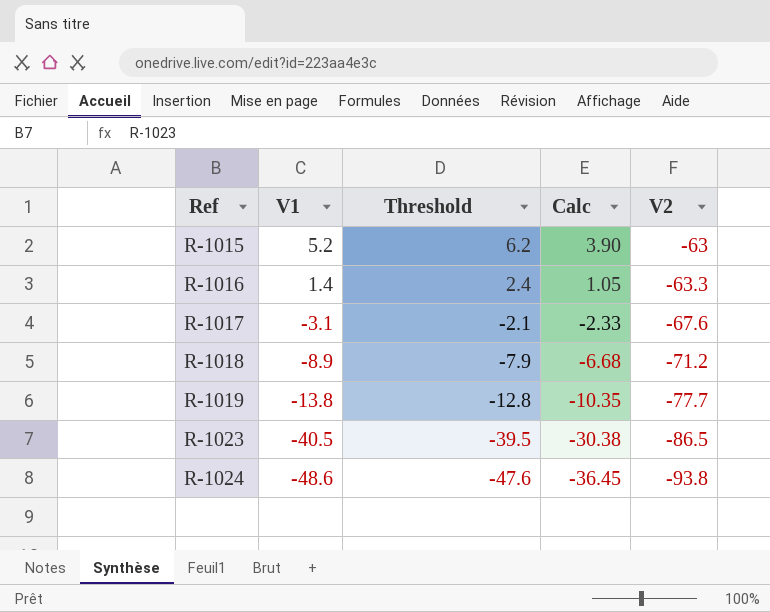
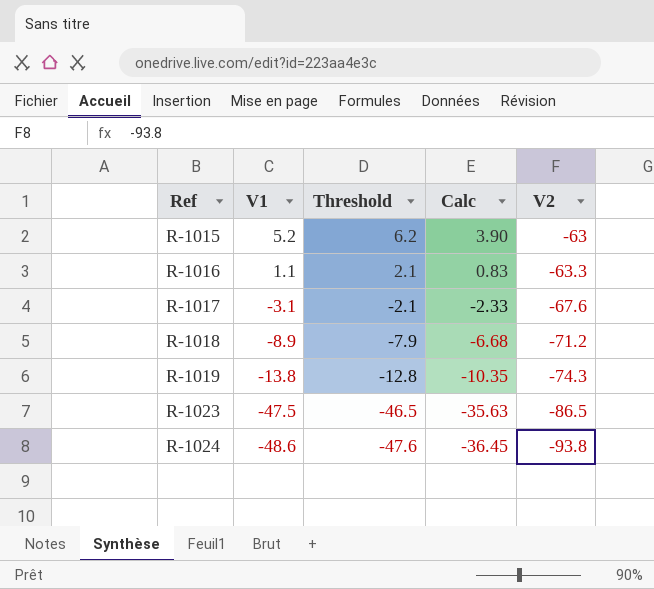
R-1016 | V1: 1.4 -> 1.1
R-1016 | Threshold: 2.4 -> 2.1
R-1016 | Calc: 1.05 -> 0.83
R-1019 | V2: -77.7 -> -74.3
R-1023 | V1: -40.5 -> -47.5
R-1023 | Threshold: -39.5 -> -46.5
R-1023 | Calc: -30.38 -> -35.63

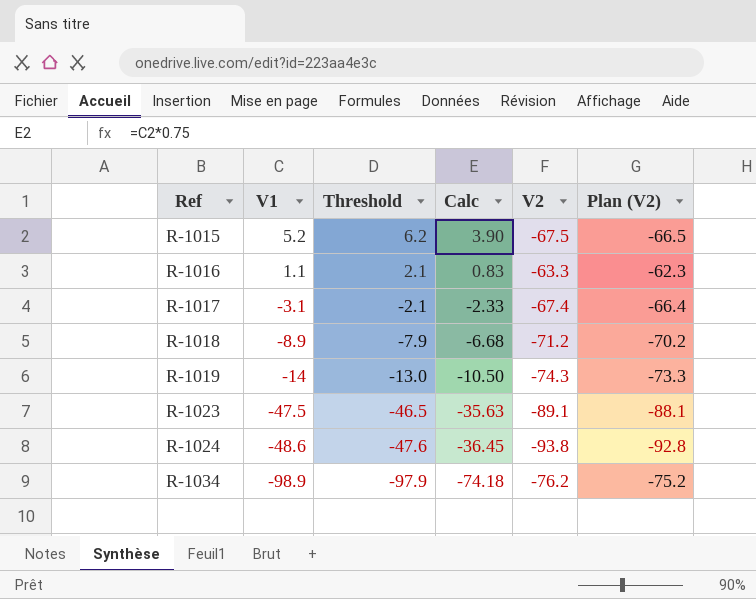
column Plan (V2) | formula: none -> [V2] + 1
R-1015 | V2: -63 -> -67.5
R-1017 | V2: -67.6 -> -67.4
R-1019 | V1: -13.8 -> -14
R-1019 | Threshold: -12.8 -> -13.0
R-1019 | Calc: -10.35 -> -10.50
R-1023 | V2: -86.5 -> -89.1
row R-1034: none -> -98.9 | -97.9 | -74.18 | -76.2 | -75.2

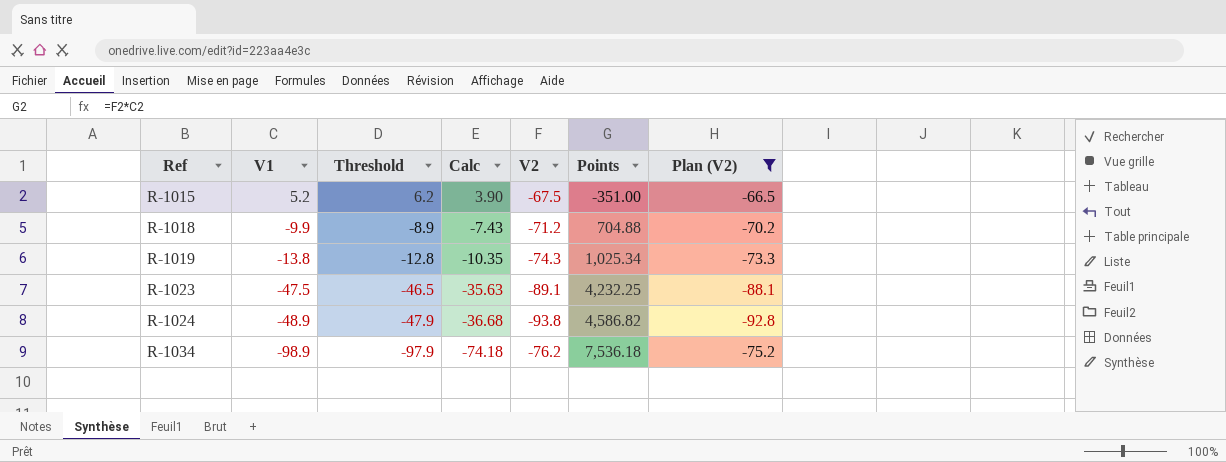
filter: none -> Plan (V2) <= -66.5
column Points | formula: none -> [V1] * [V2]
R-1018 | V1: -8.9 -> -9.9
R-1018 | Threshold: -7.9 -> -8.9
R-1018 | Calc: -6.68 -> -7.43
R-1019 | V1: -14 -> -13.8
R-1019 | Threshold: -13.0 -> -12.8
R-1019 | Calc: -10.50 -> -10.35
R-1024 | V1: -48.6 -> -48.9
R-1024 | Threshold: -47.6 -> -47.9
R-1024 | Calc: -36.45 -> -36.68

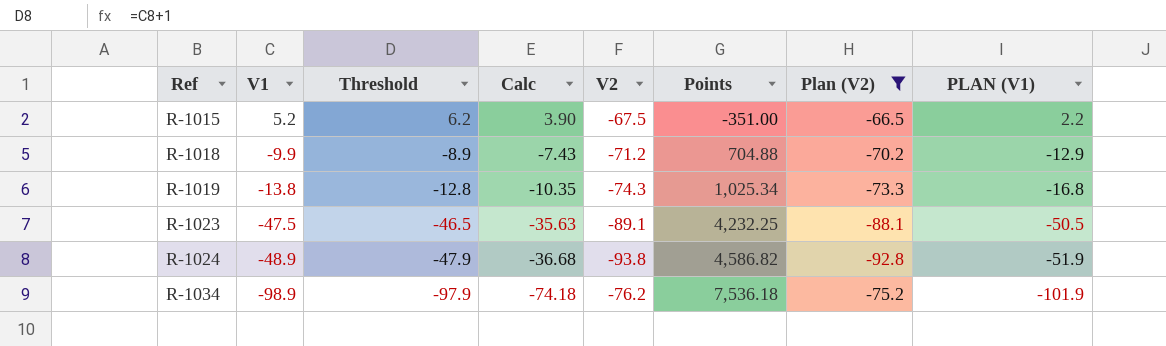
column PLAN (V1) | formula: none -> [V1] - 3

